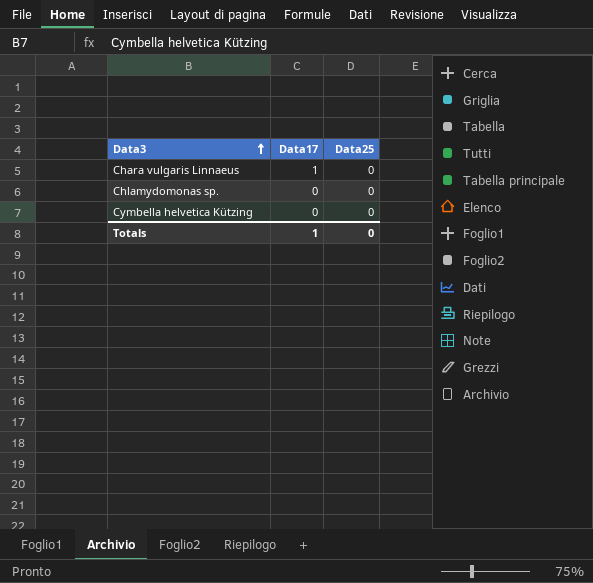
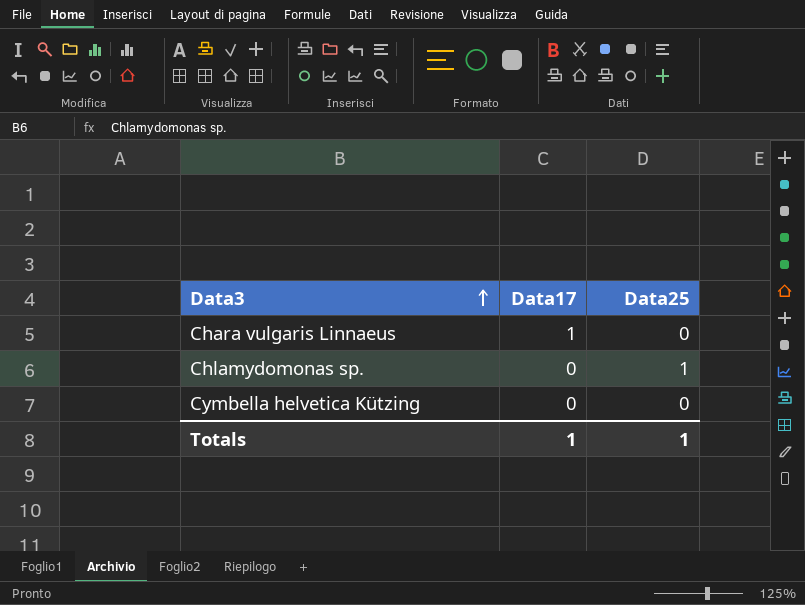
Chlamydomonas sp. | Data25: 0 -> 1
Totals | Data25: 0 -> 1

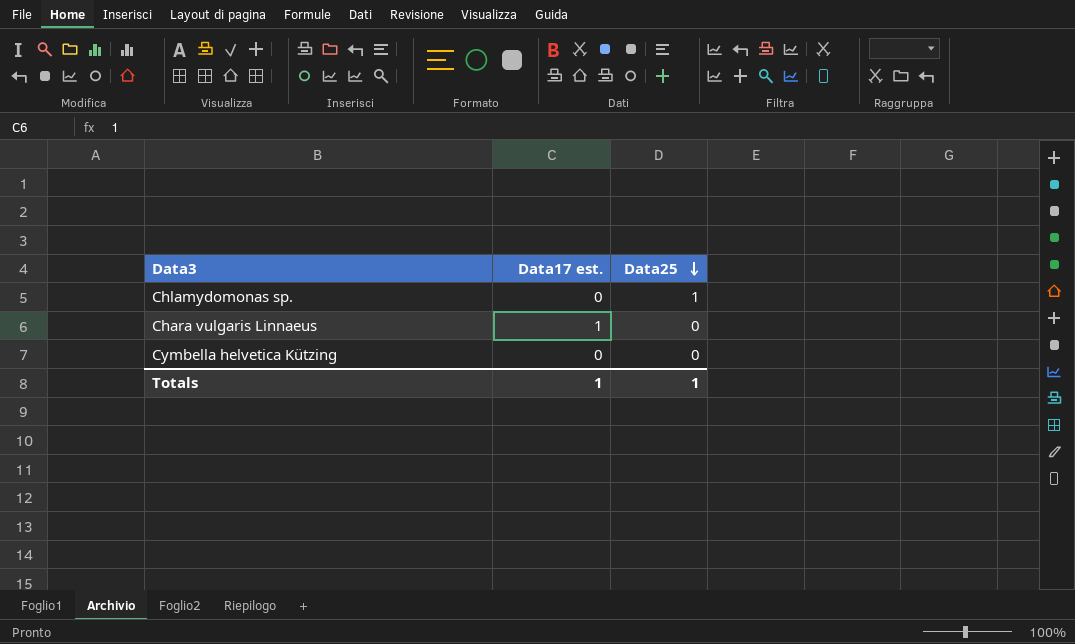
row order: Data3 ascending -> Data25 descending
column name: Data17 -> Data17 est.

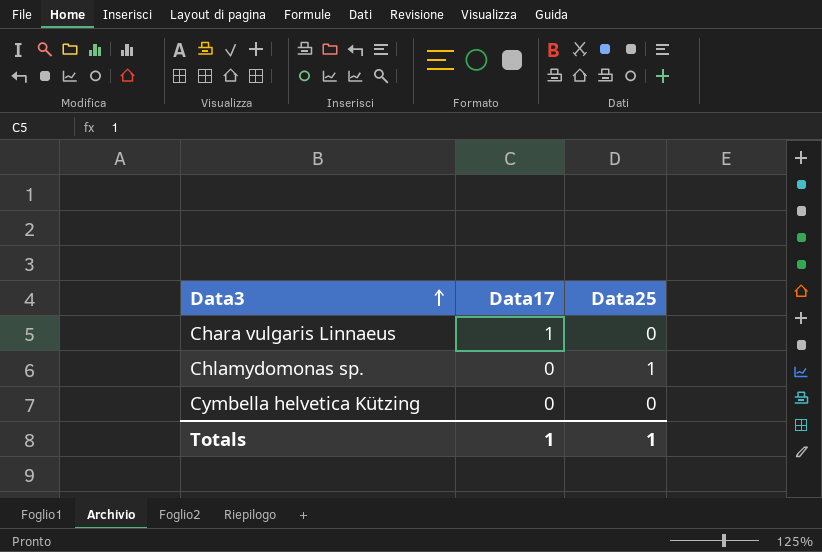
row order: Data25 descending -> Data3 ascending
column name: Data17 est. -> Data17

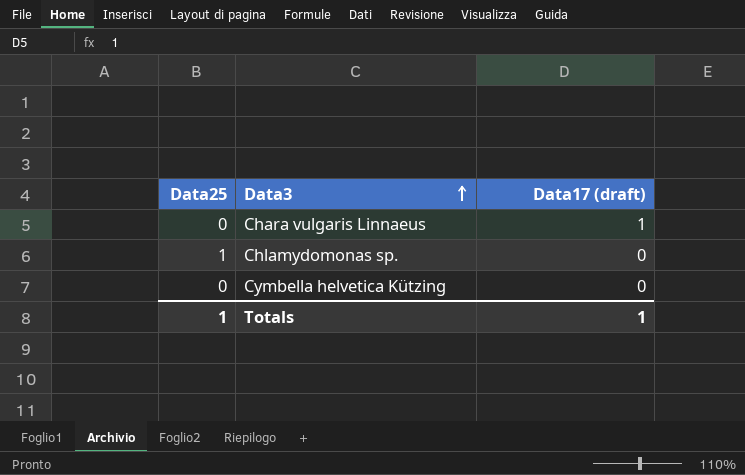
column Data25 | position: 3 -> 1
column name: Data17 -> Data17 (draft)

